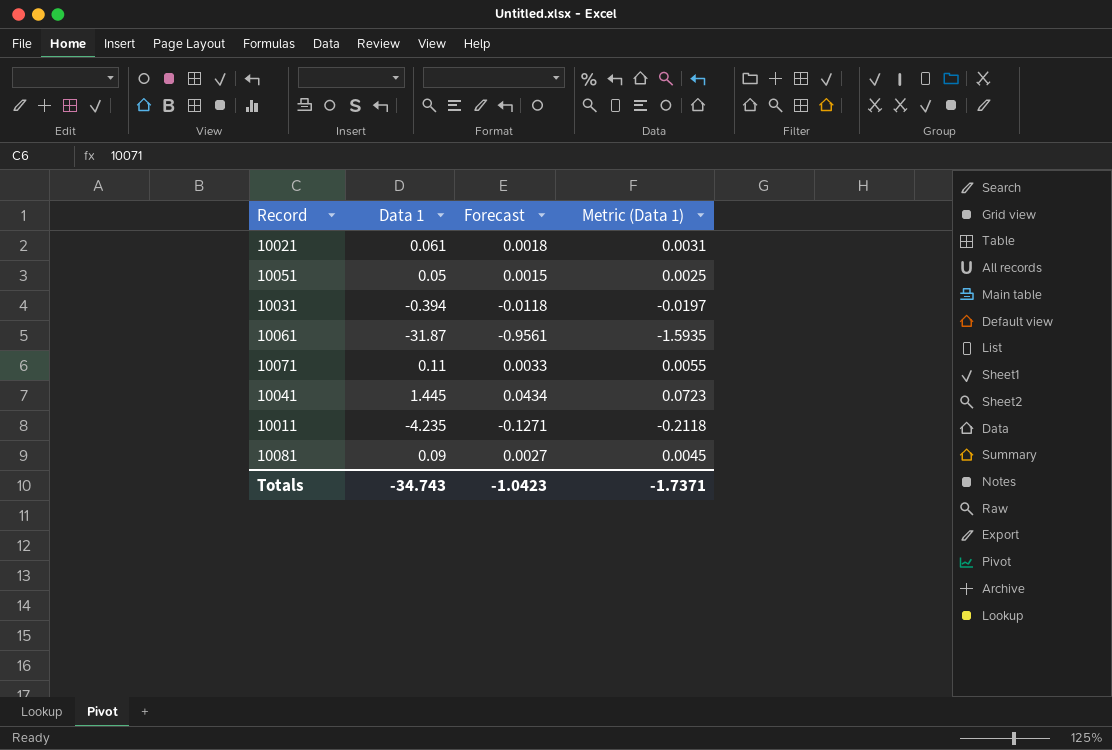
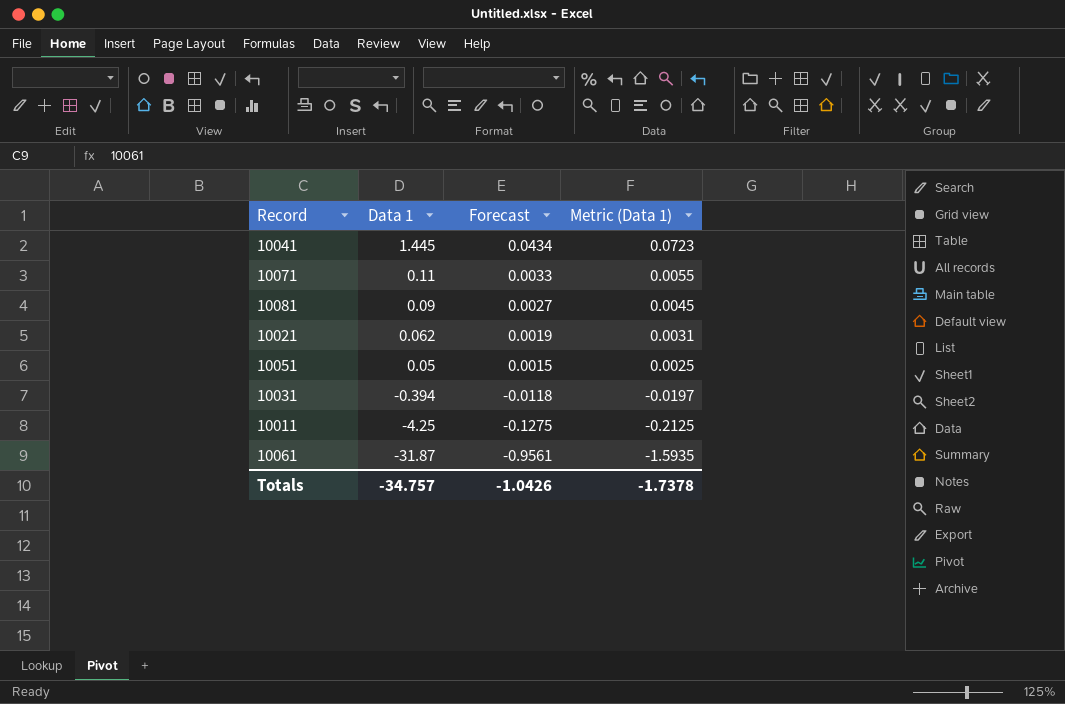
row order: none -> Data 1 descending
10021 | Data 1: 0.061 -> 0.062
10021 | Forecast: 0.0018 -> 0.0019
10011 | Data 1: -4.235 -> -4.25
10011 | Forecast: -0.1271 -> -0.1275
10011 | Metric (Data 1): -0.2118 -> -0.2125
Totals | Data 1: -34.743 -> -34.757
Totals | Forecast: -1.0423 -> -1.0426
Totals | Metric (Data 1): -1.7371 -> -1.7378

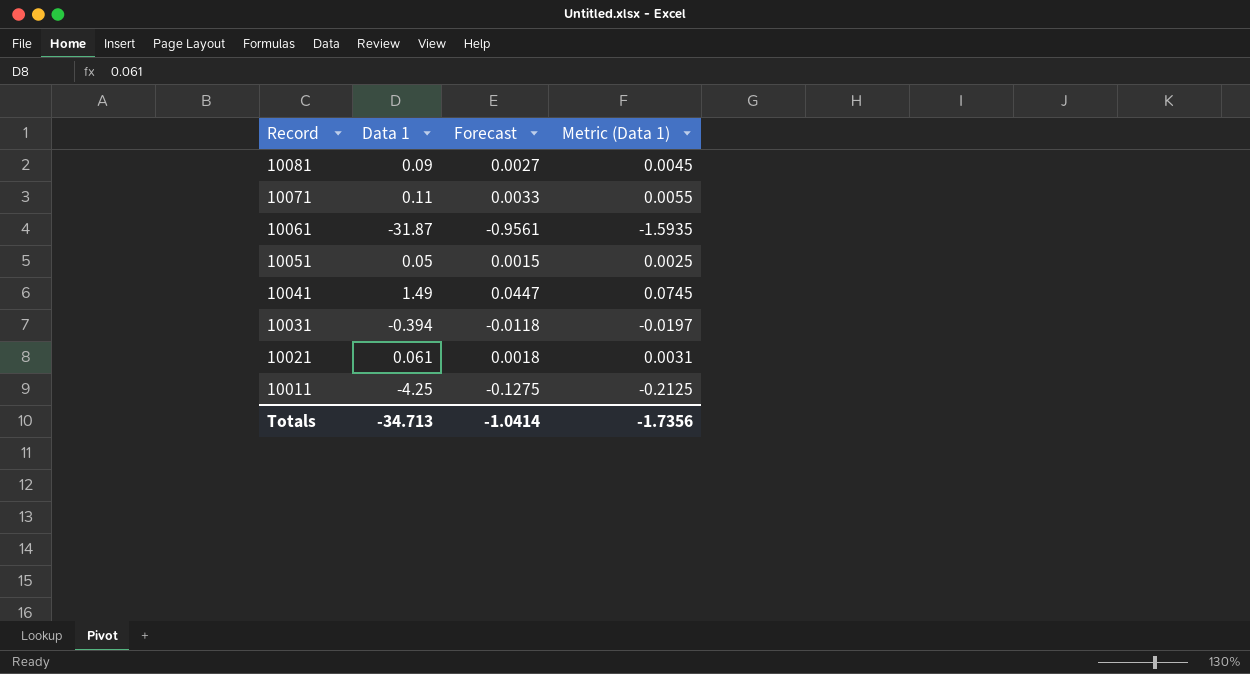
row order: Data 1 descending -> Record descending
10041 | Data 1: 1.445 -> 1.49
10041 | Forecast: 0.0434 -> 0.0447
10041 | Metric (Data 1): 0.0723 -> 0.0745
10021 | Data 1: 0.062 -> 0.061
10021 | Forecast: 0.0019 -> 0.0018
Totals | Data 1: -34.757 -> -34.713
Totals | Forecast: -1.0426 -> -1.0414
Totals | Metric (Data 1): -1.7378 -> -1.7356

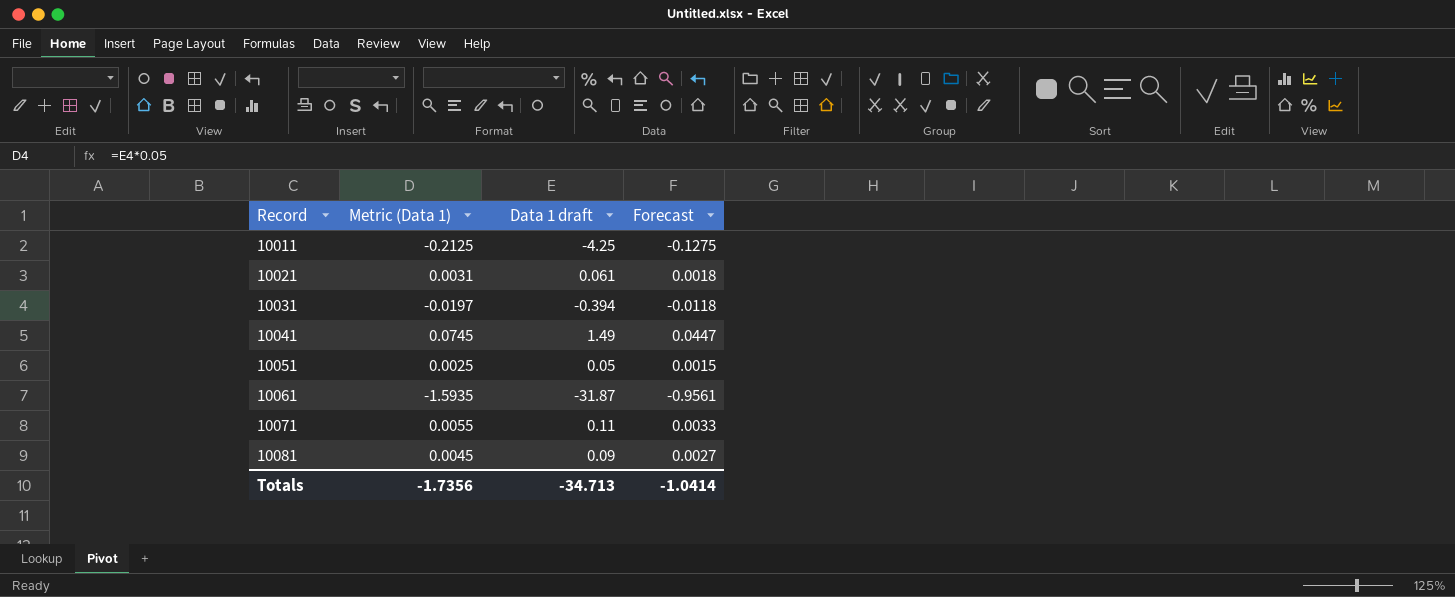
row order: Record descending -> Record ascending
column Metric (Data 1) | position: 4 -> 2
column name: Data 1 -> Data 1 draft

